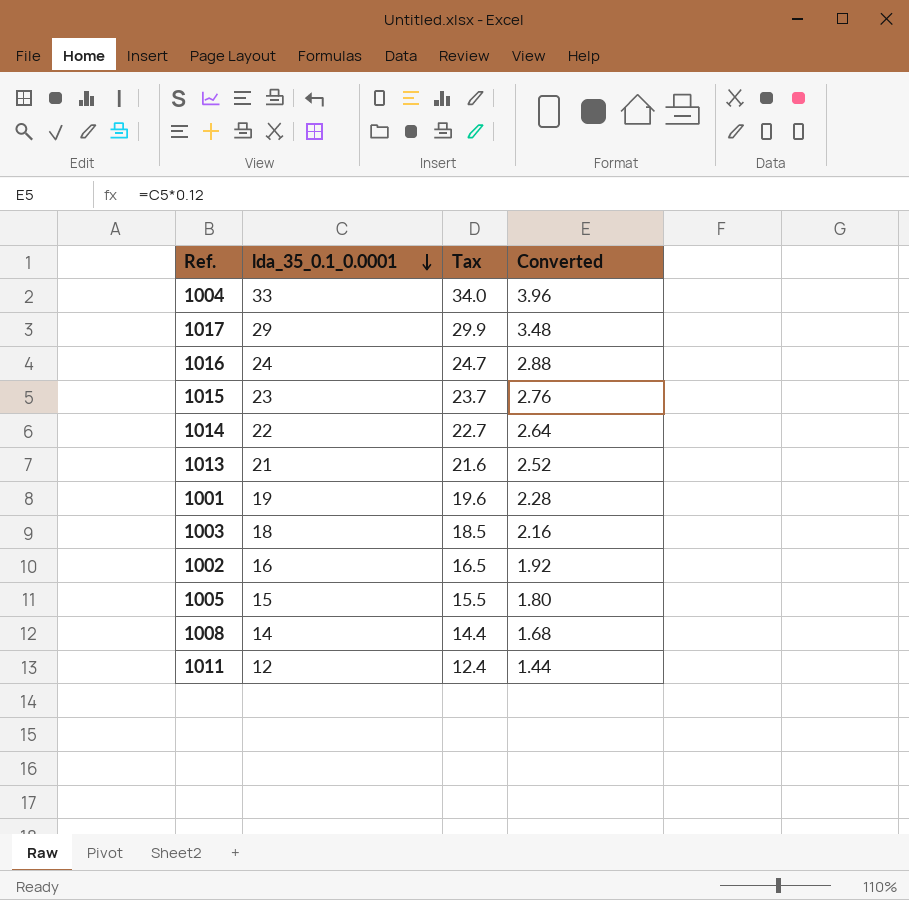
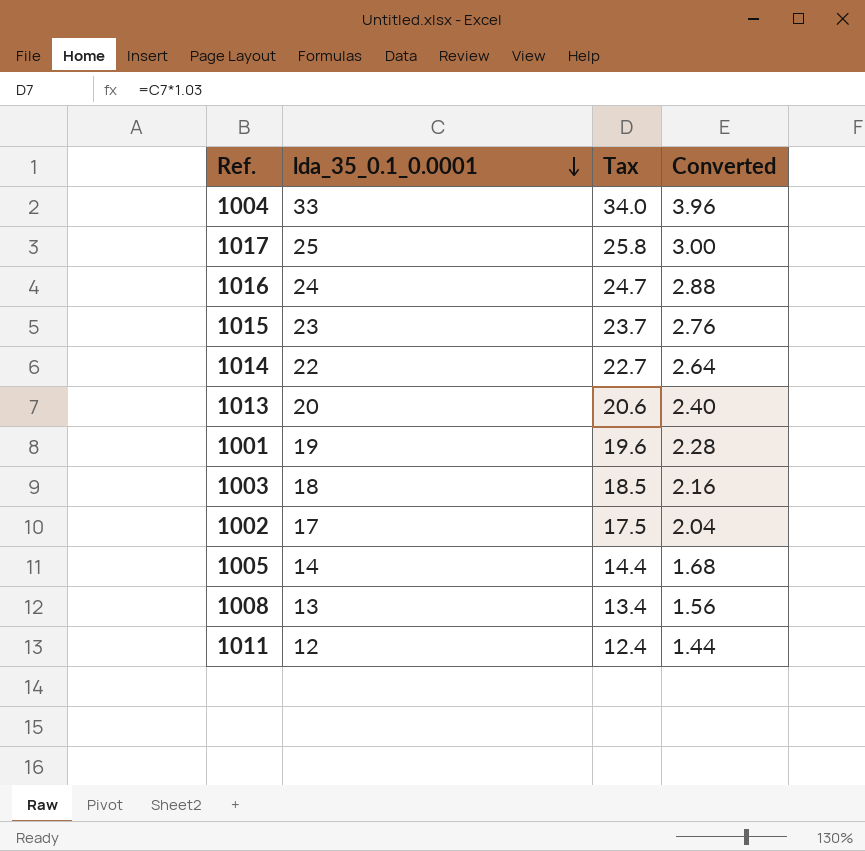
1017 | lda_35_0.1_0.0001: 29 -> 25
1017 | Tax: 29.9 -> 25.8
1017 | Converted: 3.48 -> 3.00
1013 | lda_35_0.1_0.0001: 21 -> 20
1013 | Tax: 21.6 -> 20.6
1013 | Converted: 2.52 -> 2.40
1002 | lda_35_0.1_0.0001: 16 -> 17
1002 | Tax: 16.5 -> 17.5
1002 | Converted: 1.92 -> 2.04
1005 | lda_35_0.1_0.0001: 15 -> 14
1005 | Tax: 15.5 -> 14.4
1005 | Converted: 1.80 -> 1.68
1008 | lda_35_0.1_0.0001: 14 -> 13
1008 | Tax: 14.4 -> 13.4
1008 | Converted: 1.68 -> 1.56

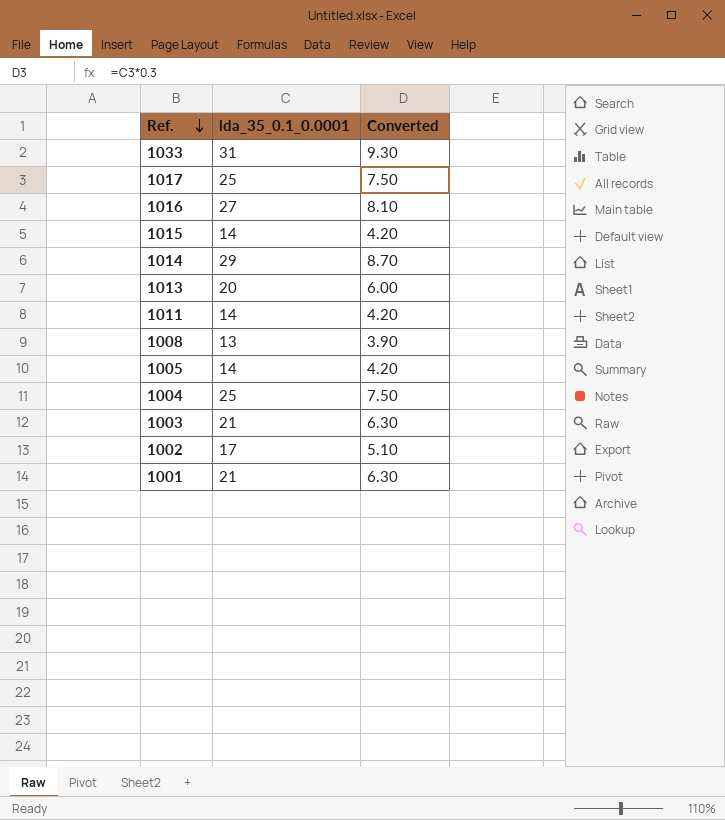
row order: lda_35_0.1_0.0001 descending -> Ref. descending
column Tax | formula: [lda_35_0.1_0.0001] * 1.03 -> none
column Converted | formula: [lda_35_0.1_0.0001] * 0.12 -> [lda_35_0.1_0.0001] * 0.3
row 1033: none -> 31 | 9.30
1016 | lda_35_0.1_0.0001: 24 -> 27
1015 | lda_35_0.1_0.0001: 23 -> 14
1014 | lda_35_0.1_0.0001: 22 -> 29
1011 | lda_35_0.1_0.0001: 12 -> 14
1004 | lda_35_0.1_0.0001: 33 -> 25
1003 | lda_35_0.1_0.0001: 18 -> 21
1001 | lda_35_0.1_0.0001: 19 -> 21

